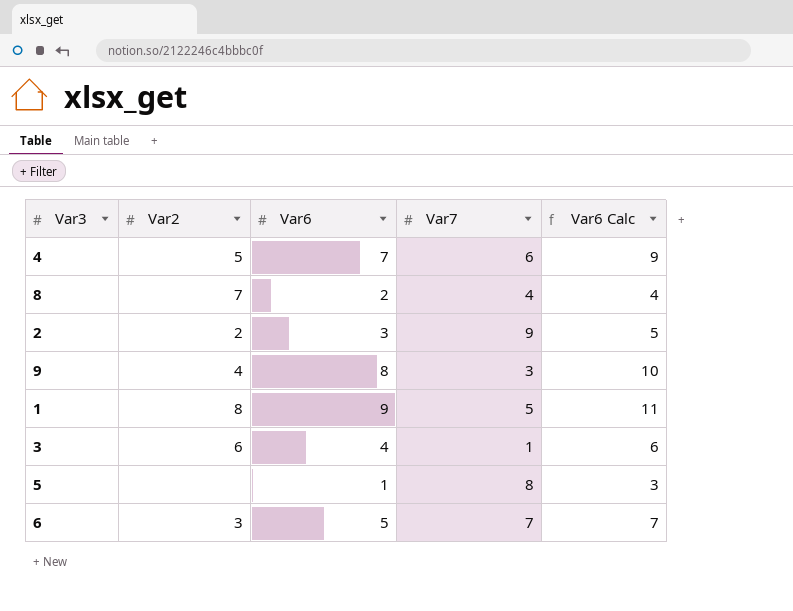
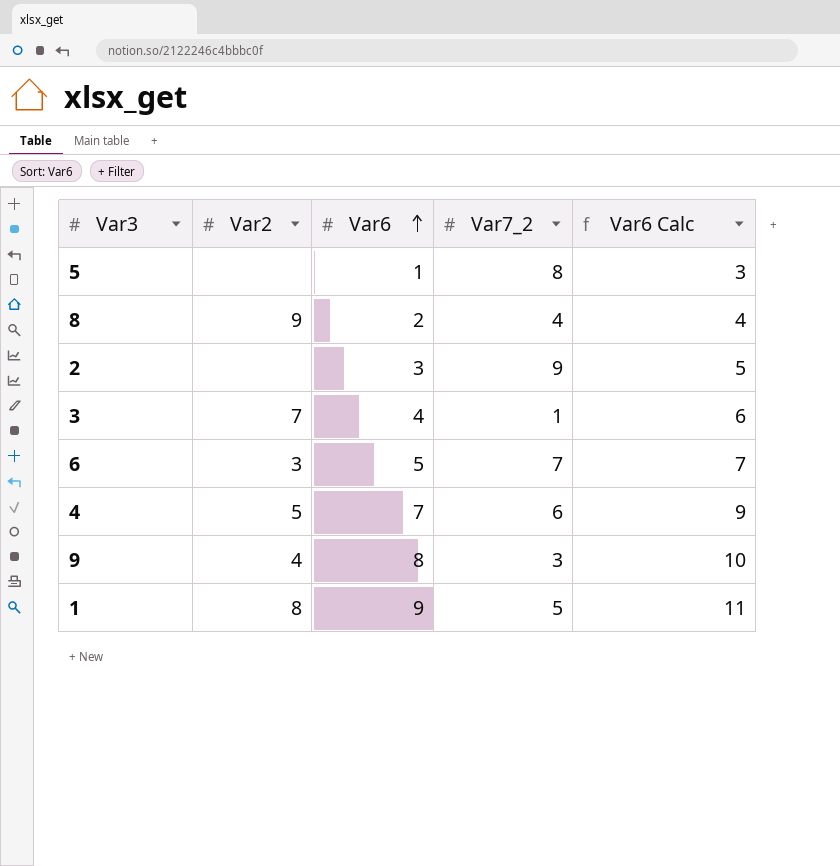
row order: none -> Var6 ascending
column name: Var7 -> Var7_2
8 | Var2: 7 -> 9
2 | Var2: 2 -> none
3 | Var2: 6 -> 7

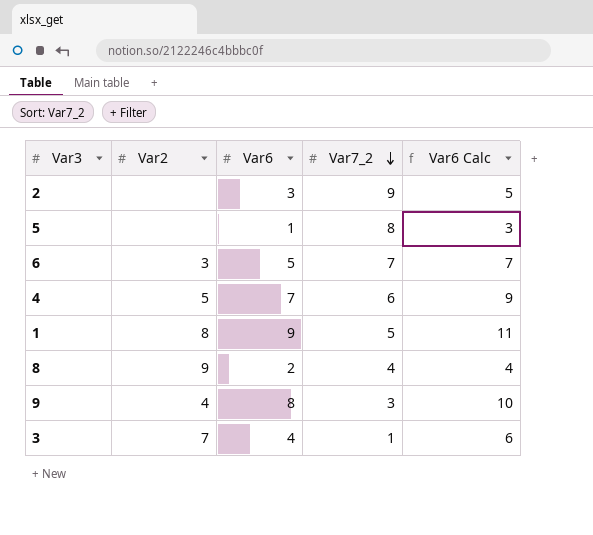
row order: Var6 ascending -> Var7_2 descending

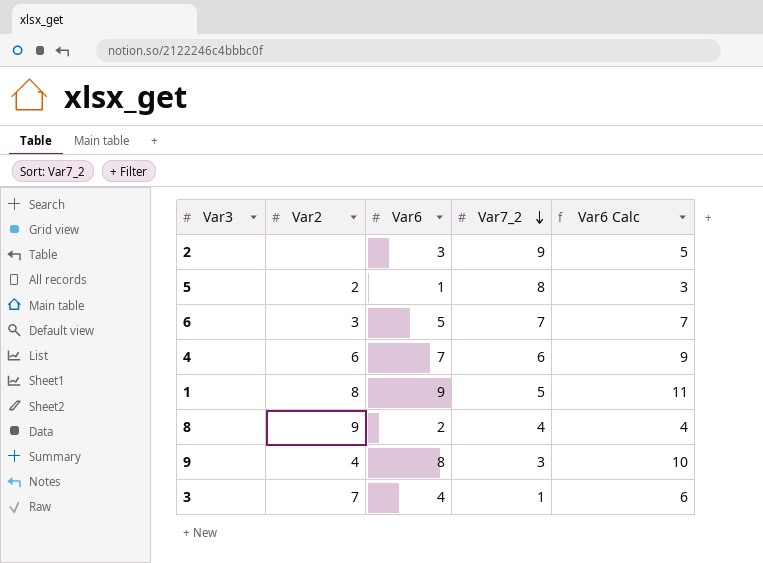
5 | Var2: none -> 2
4 | Var2: 5 -> 6

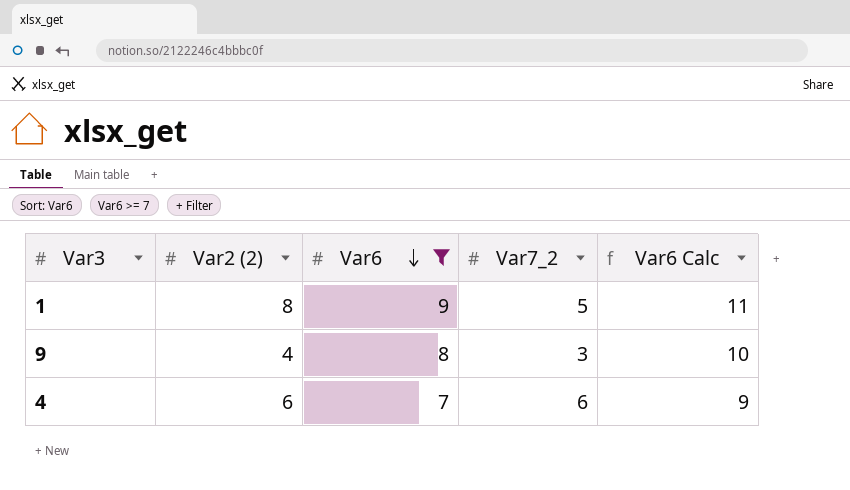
filter: none -> Var6 >= 7
row order: Var7_2 descending -> Var6 descending
column name: Var2 -> Var2 (2)

